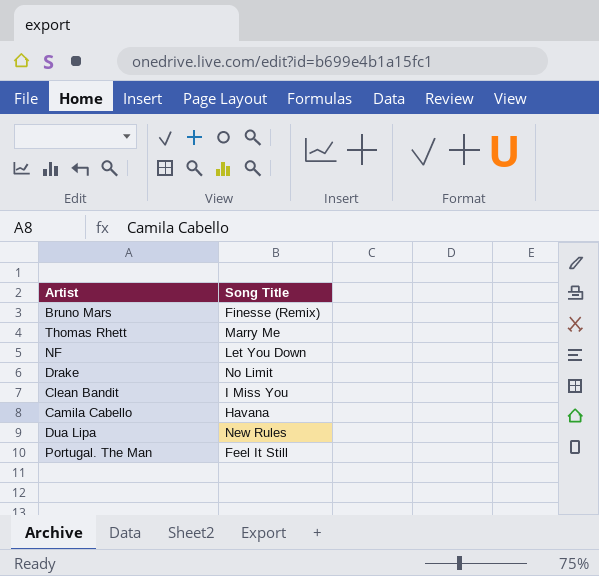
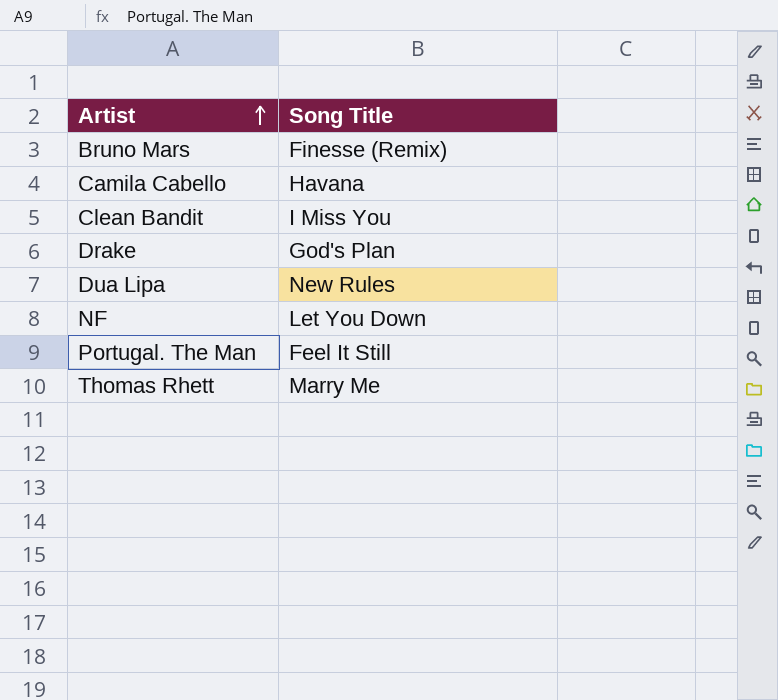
row order: none -> Artist ascending
Drake | Song Title: No Limit -> God's Plan

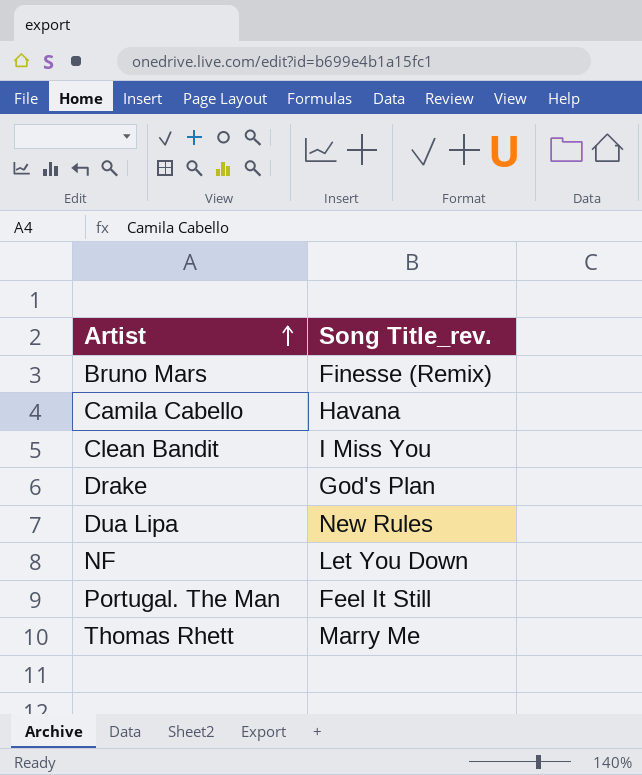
column name: Song Title -> Song Title_rev.

